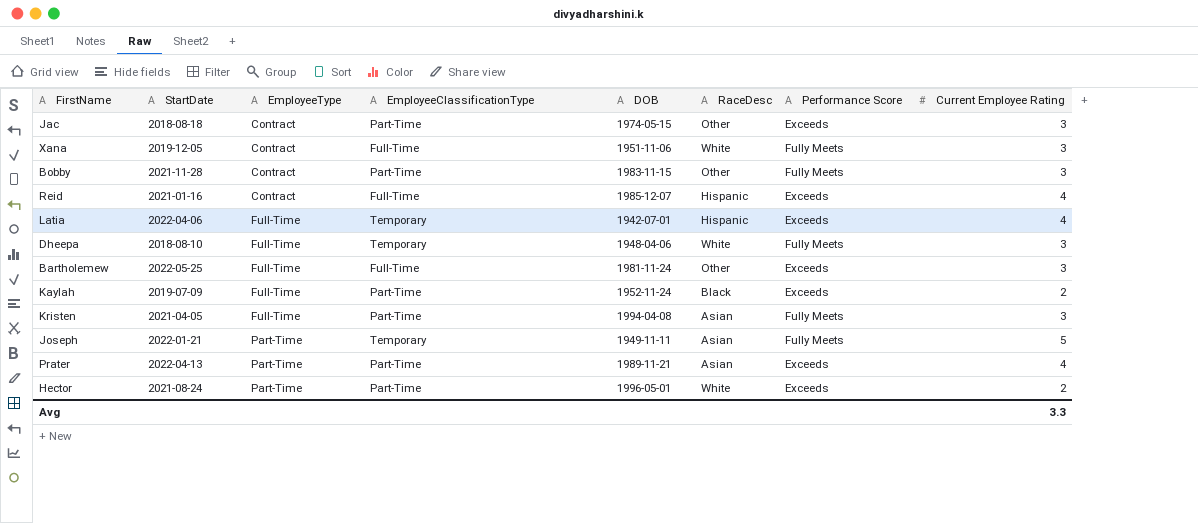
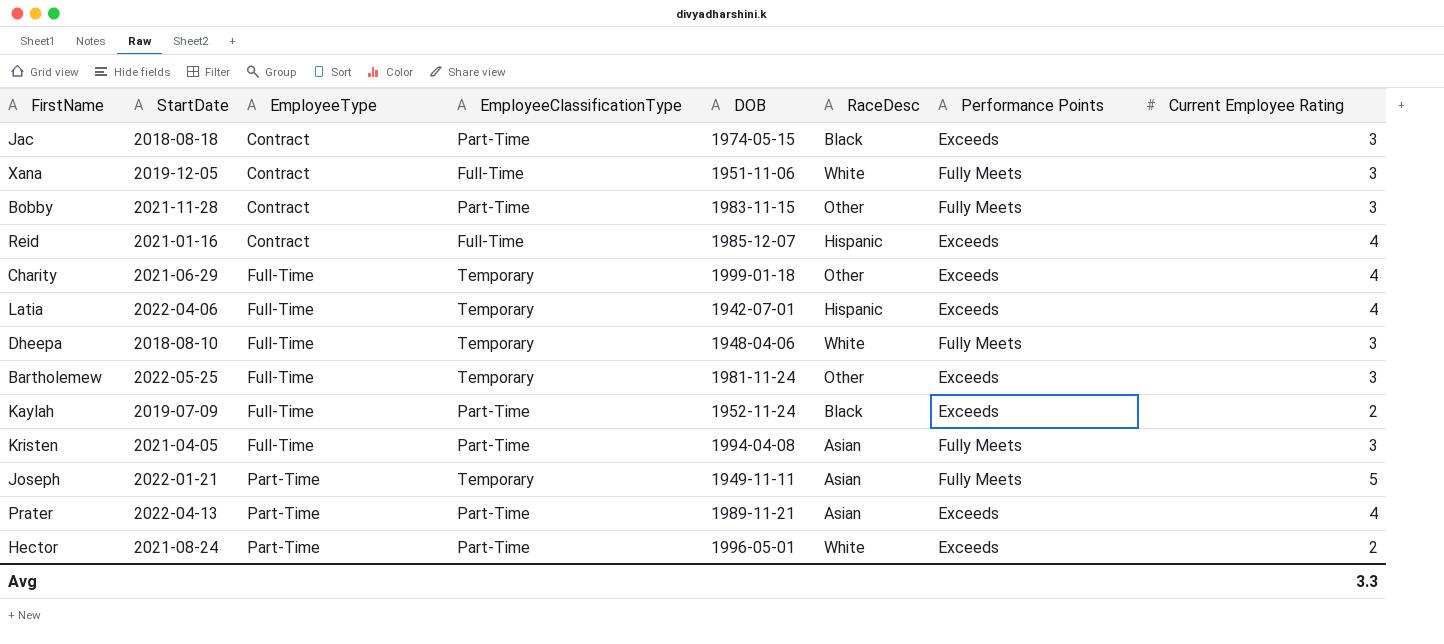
column name: Performance Score -> Performance Points
Jac | RaceDesc: Other -> Black
row Charity: none -> 2021-06-29 | Full-Time | Temporary | 1999-01-18 | Other | Exceeds | 4
Bartholemew | EmployeeClassificationType: Full-Time -> Temporary

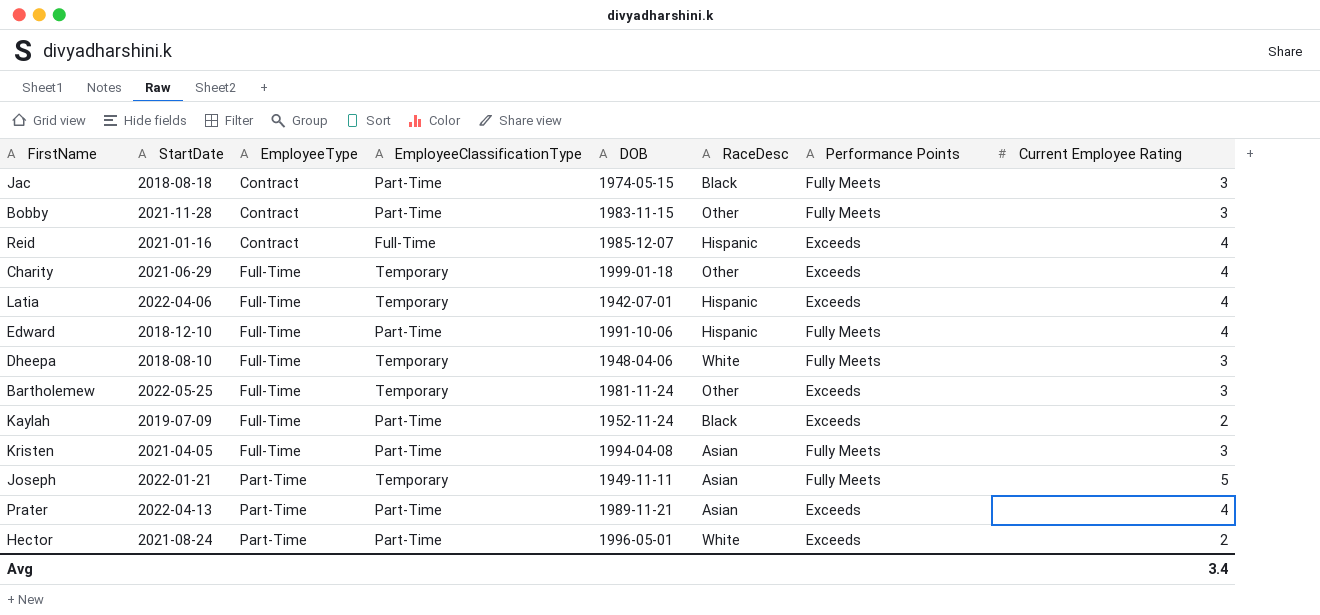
row Xana: 2019-12-05 | Contract | Full-Time | 1951-11-06 | White | Fully Meets | 3 -> none
Jac | Performance Points: Exceeds -> Fully Meets
row Edward: none -> 2018-12-10 | Full-Time | Part-Time | 1991-10-06 | Hispanic | Fully Meets | 4
Avg | Current Employee Rating: 3.3 -> 3.4

